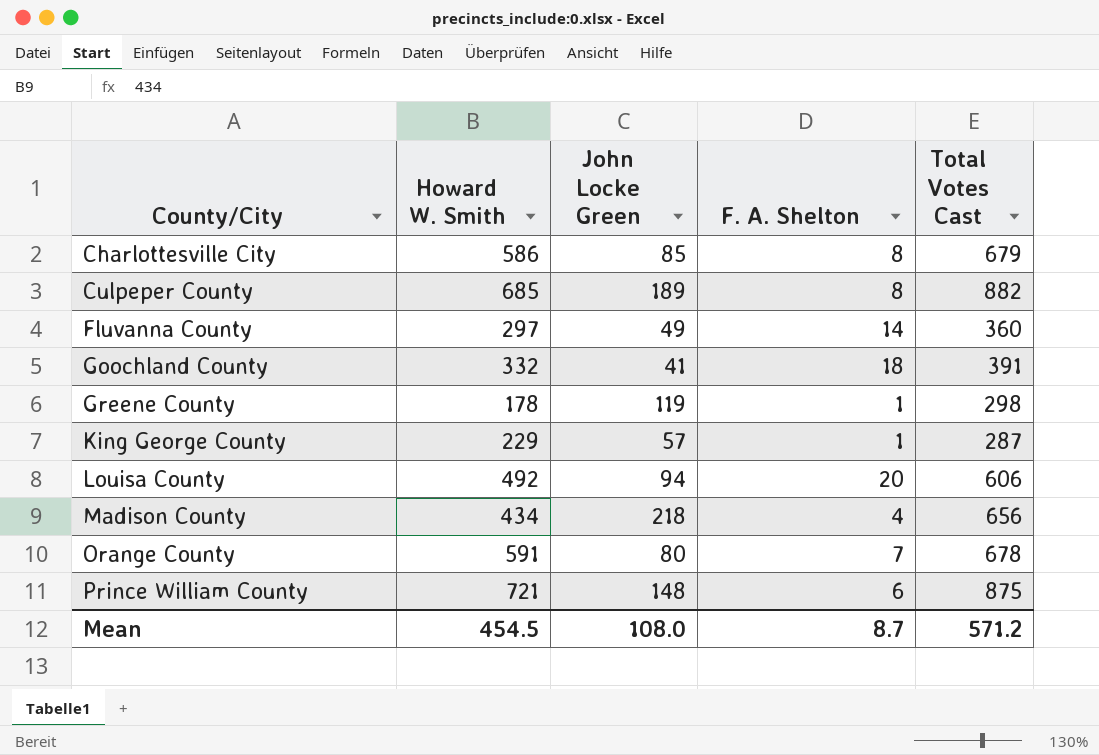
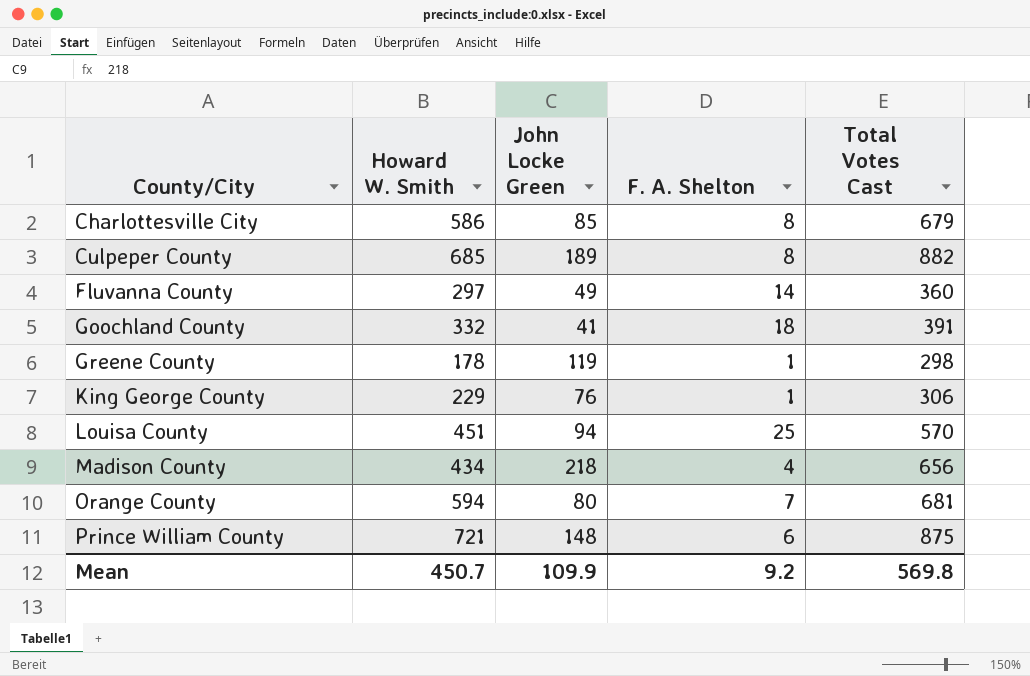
King George County | John Locke Green: 57 -> 76
King George County | Total Votes Cast: 287 -> 306
Louisa County | Howard W. Smith: 492 -> 451
Louisa County | F. A. Shelton: 20 -> 25
Louisa County | Total Votes Cast: 606 -> 570
Orange County | Howard W. Smith: 591 -> 594
Orange County | Total Votes Cast: 678 -> 681
Mean | Howard W. Smith: 454.5 -> 450.7
Mean | John Locke Green: 108.0 -> 109.9
Mean | F. A. Shelton: 8.7 -> 9.2
Mean | Total Votes Cast: 571.2 -> 569.8

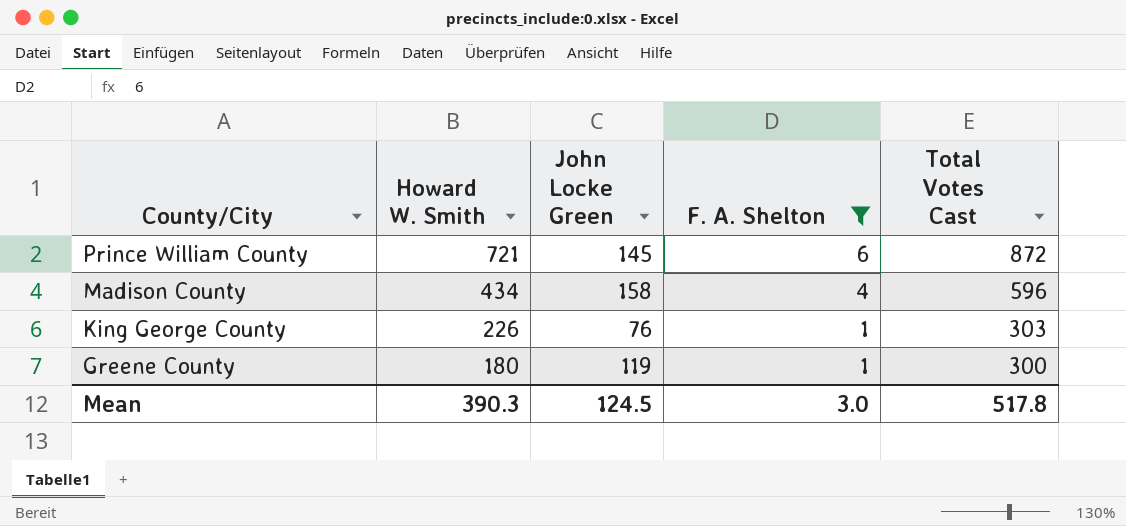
filter: none -> F. A. Shelton <= 6
row order: County/City ascending -> County/City descending
Prince William County | John Locke Green: 148 -> 145
Prince William County | Total Votes Cast: 875 -> 872
Madison County | John Locke Green: 218 -> 158
Madison County | Total Votes Cast: 656 -> 596
King George County | Howard W. Smith: 229 -> 226
King George County | Total Votes Cast: 306 -> 303
Greene County | Howard W. Smith: 178 -> 180
Greene County | Total Votes Cast: 298 -> 300
Mean | Howard W. Smith: 450.7 -> 390.3
Mean | John Locke Green: 109.9 -> 124.5
Mean | F. A. Shelton: 9.2 -> 3.0
Mean | Total Votes Cast: 569.8 -> 517.8

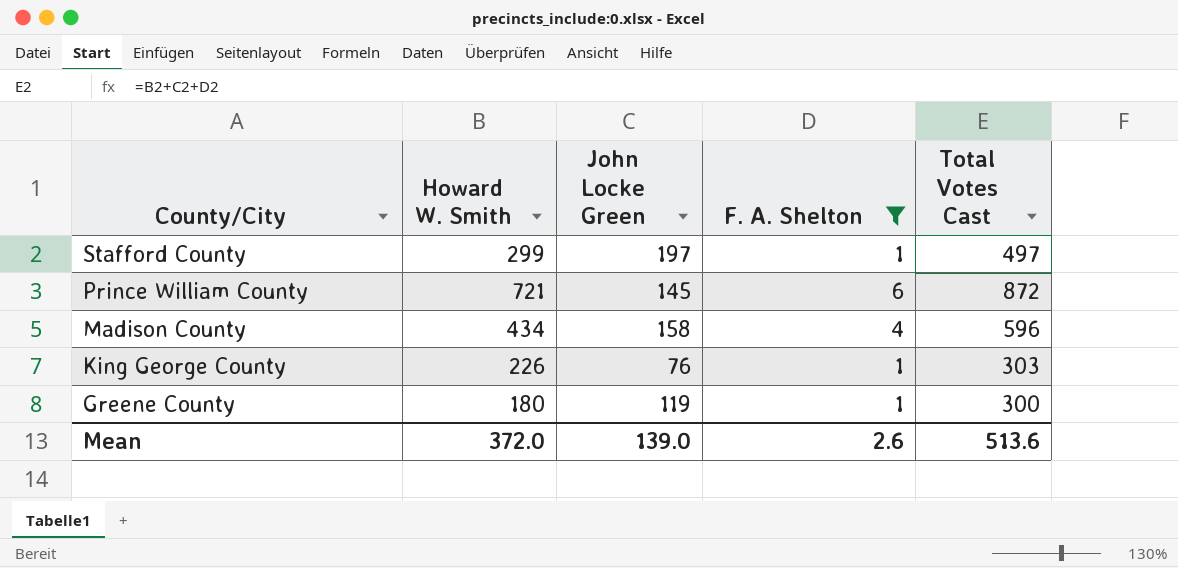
row Stafford County: none -> 299 | 197 | 1 | 497
Mean | Howard W. Smith: 390.3 -> 372.0
Mean | John Locke Green: 124.5 -> 139.0
Mean | F. A. Shelton: 3.0 -> 2.6
Mean | Total Votes Cast: 517.8 -> 513.6

